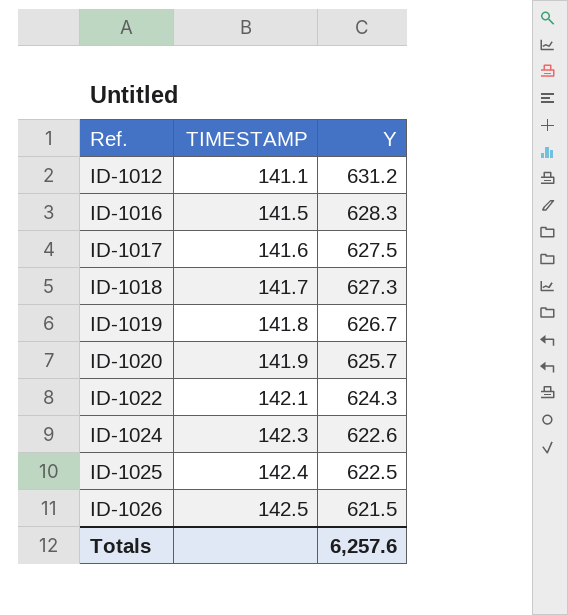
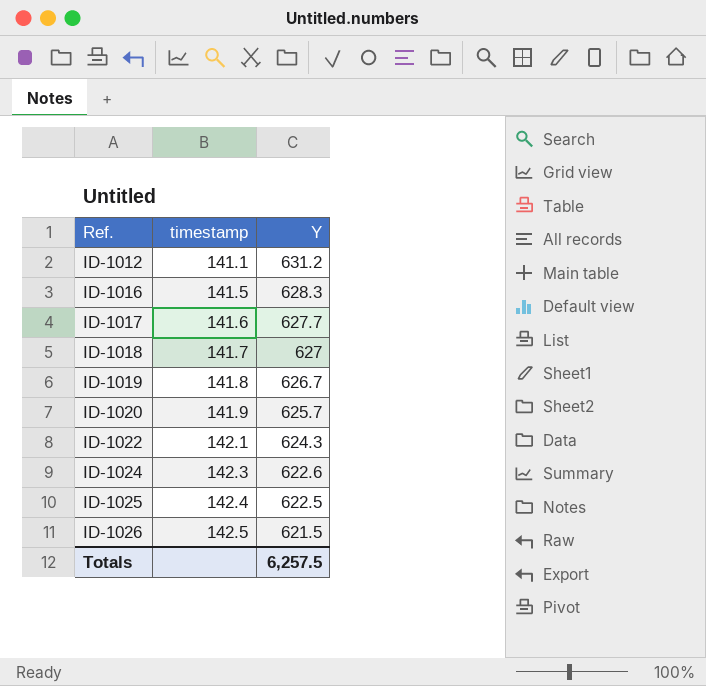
column name: TIMESTAMP -> timestamp
ID-1017 | Y: 627.5 -> 627.7
ID-1018 | Y: 627.3 -> 627
Totals | Y: 6,257.6 -> 6,257.5

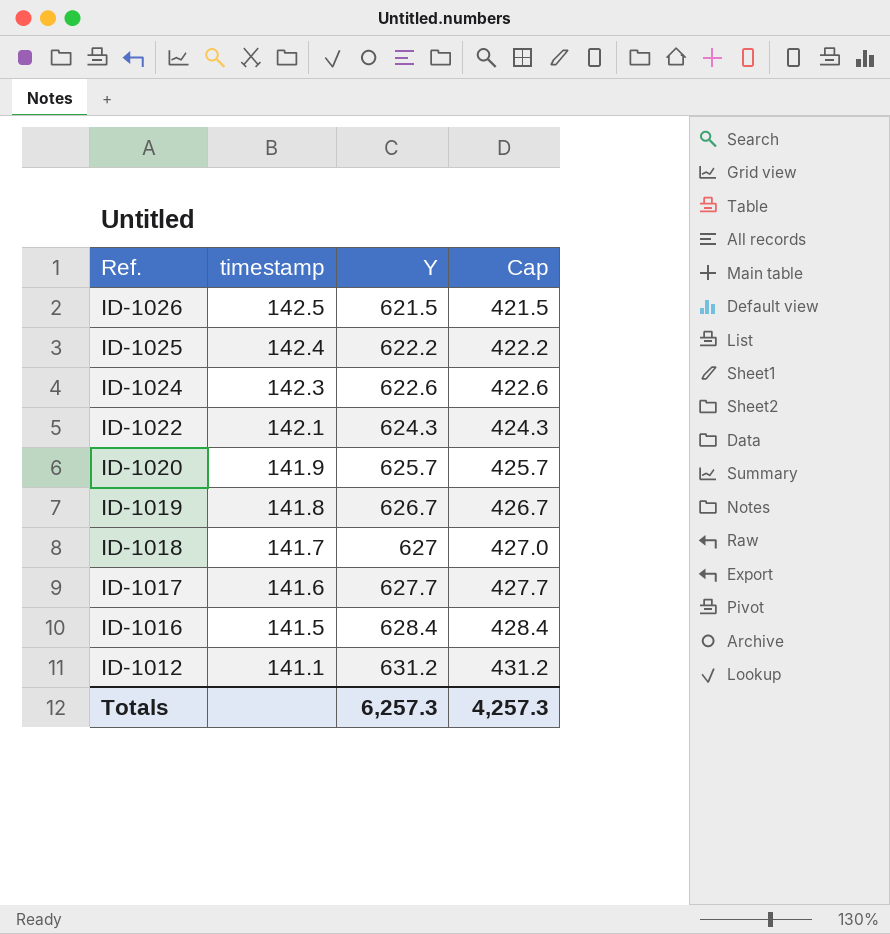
row order: Ref. ascending -> Ref. descending
column Cap | formula: none -> [Y] - 200
ID-1025 | Y: 622.5 -> 622.2
ID-1016 | Y: 628.3 -> 628.4
Totals | Y: 6,257.5 -> 6,257.3

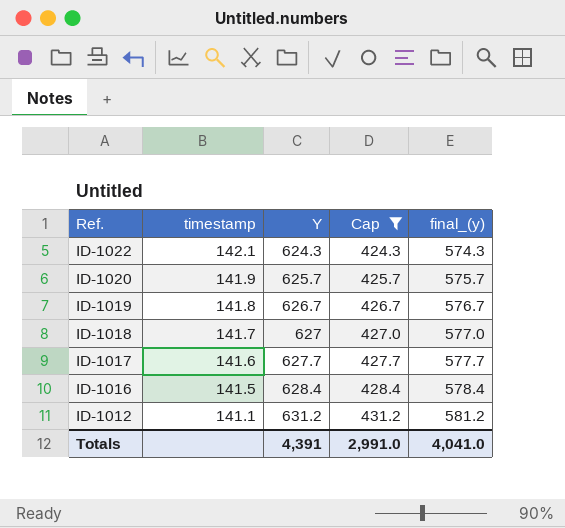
filter: none -> Cap >= 424.3
column final_(y) | formula: none -> [Y] - 50
Totals | Y: 6,257.3 -> 4,391
Totals | Cap: 4,257.3 -> 2,991.0

